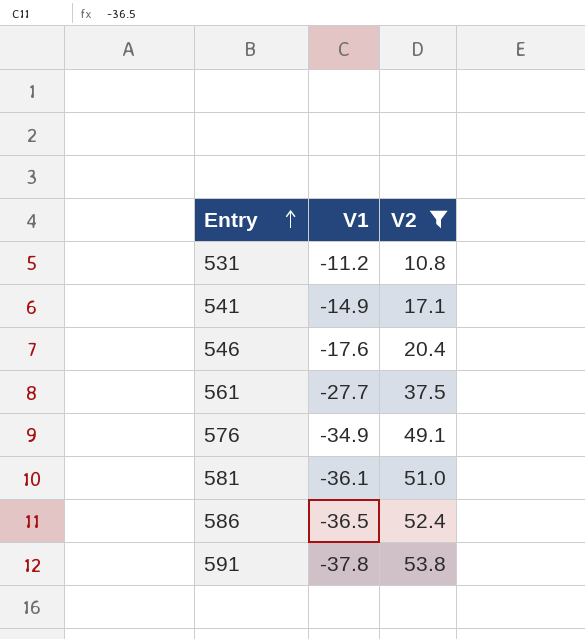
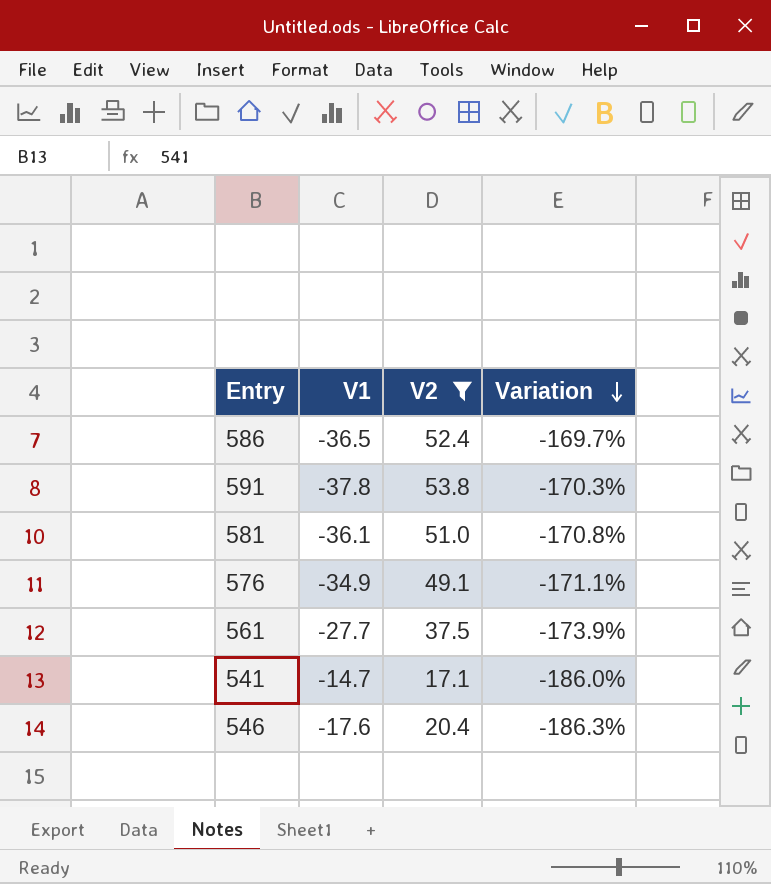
row order: Entry ascending -> Variation descending
column Variation | formula: none -> ([V1] - [V2]) / [V2]
row 531: -11.2 | 10.8 -> none
541 | V1: -14.9 -> -14.7

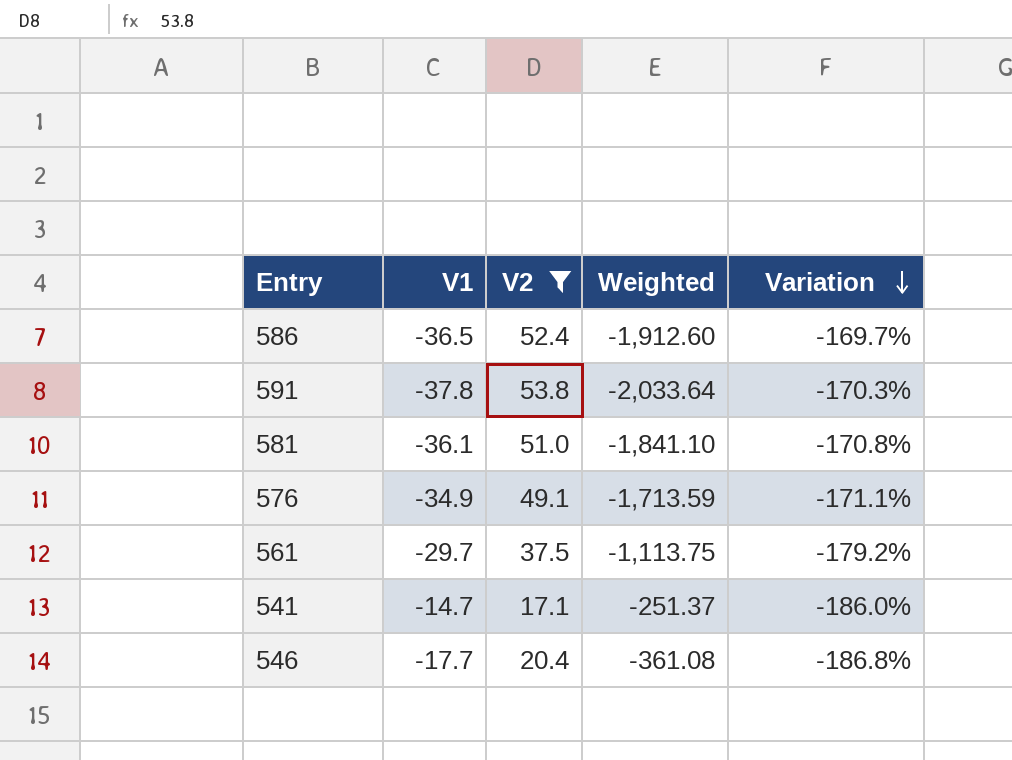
column Weighted | formula: none -> [V1] * [V2]
561 | V1: -27.7 -> -29.7
561 | Variation: -173.9% -> -179.2%
546 | V1: -17.6 -> -17.7
546 | Variation: -186.3% -> -186.8%

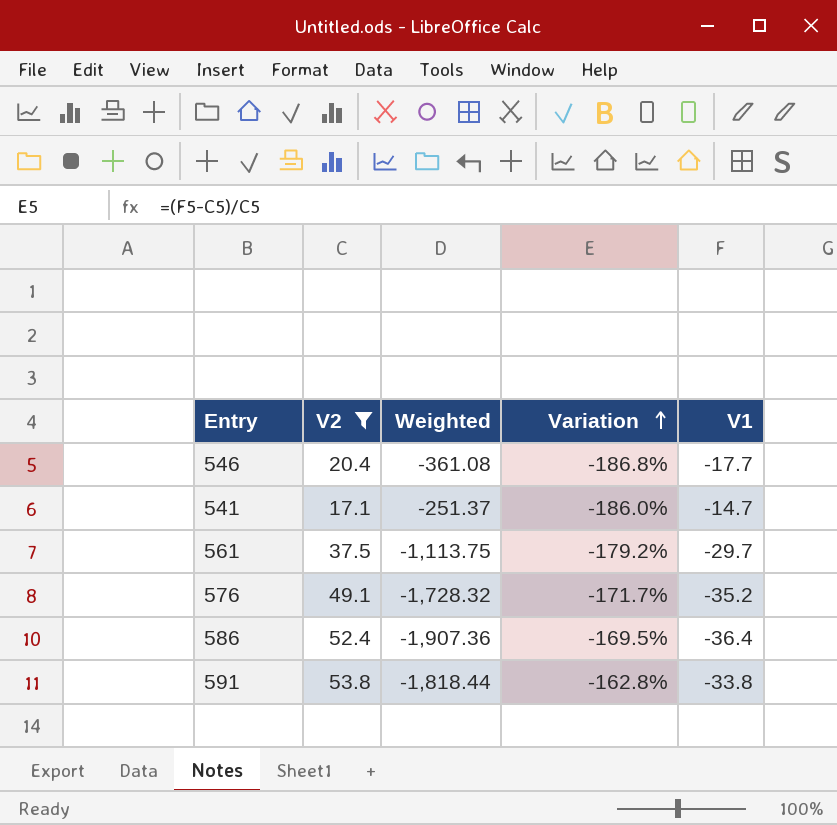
row order: Variation descending -> Variation ascending
column V1 | position: 2 -> 5
row 581: -36.1 | 51.0 | -1,841.10 | -170.8% -> none
576 | Weighted: -1,713.59 -> -1,728.32
576 | Variation: -171.1% -> -171.7%
576 | V1: -34.9 -> -35.2
586 | Weighted: -1,912.60 -> -1,907.36
586 | Variation: -169.7% -> -169.5%
586 | V1: -36.5 -> -36.4
591 | Weighted: -2,033.64 -> -1,818.44
591 | Variation: -170.3% -> -162.8%
591 | V1: -37.8 -> -33.8

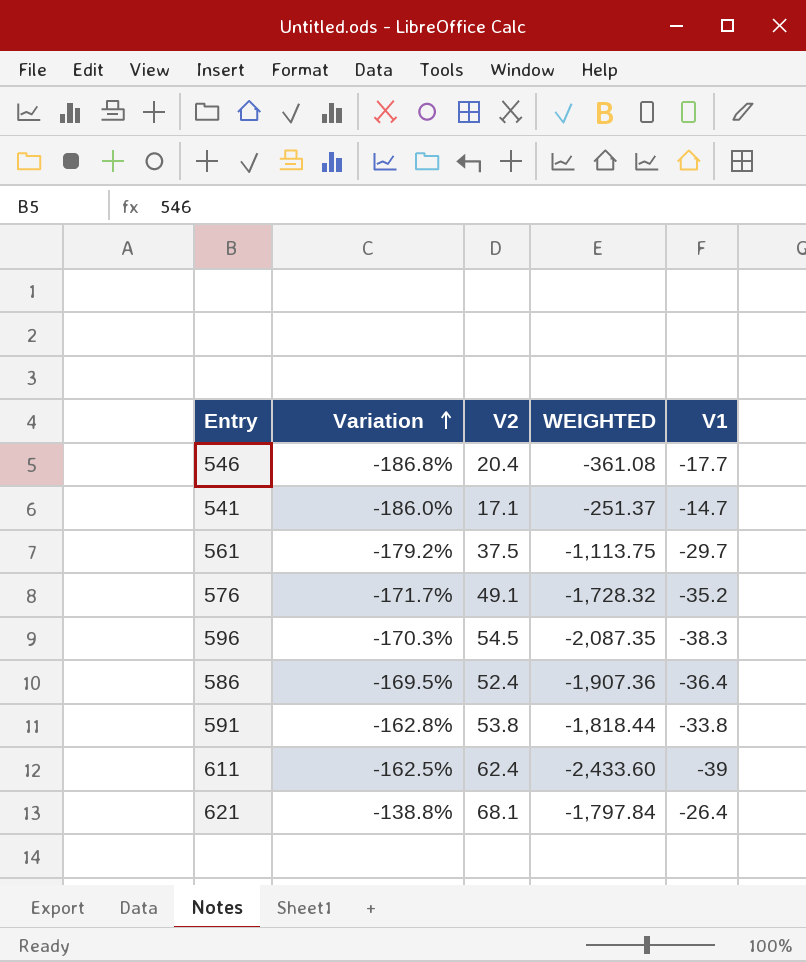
filter: V2 <= 53.8 -> none
column Variation | position: 4 -> 2
column name: Weighted -> WEIGHTED

